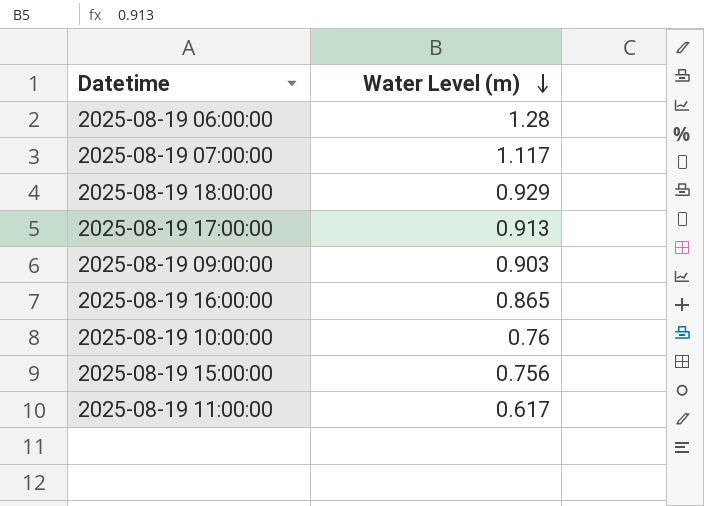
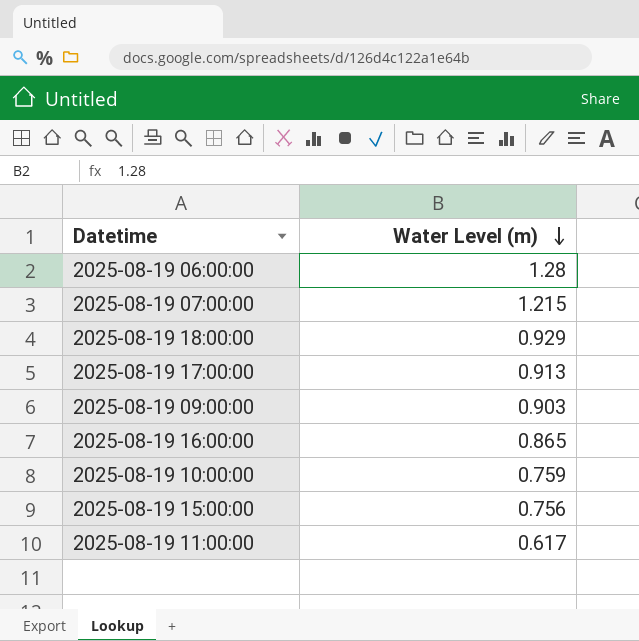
2025-08-19 07:00:00 | Water Level (m): 1.117 -> 1.215
2025-08-19 10:00:00 | Water Level (m): 0.76 -> 0.759

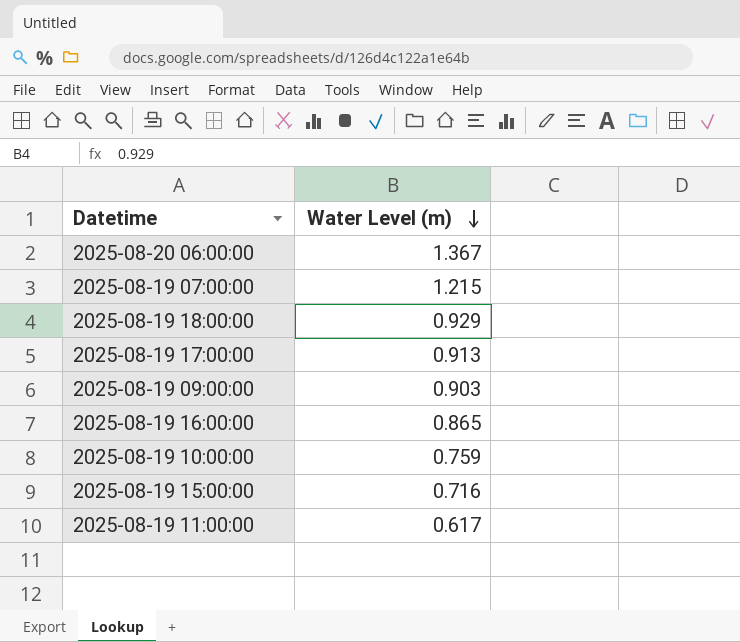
row 2025-08-19 06:00:00: 1.28 -> none
row 2025-08-20 06:00:00: none -> 1.367
2025-08-19 15:00:00 | Water Level (m): 0.756 -> 0.716

